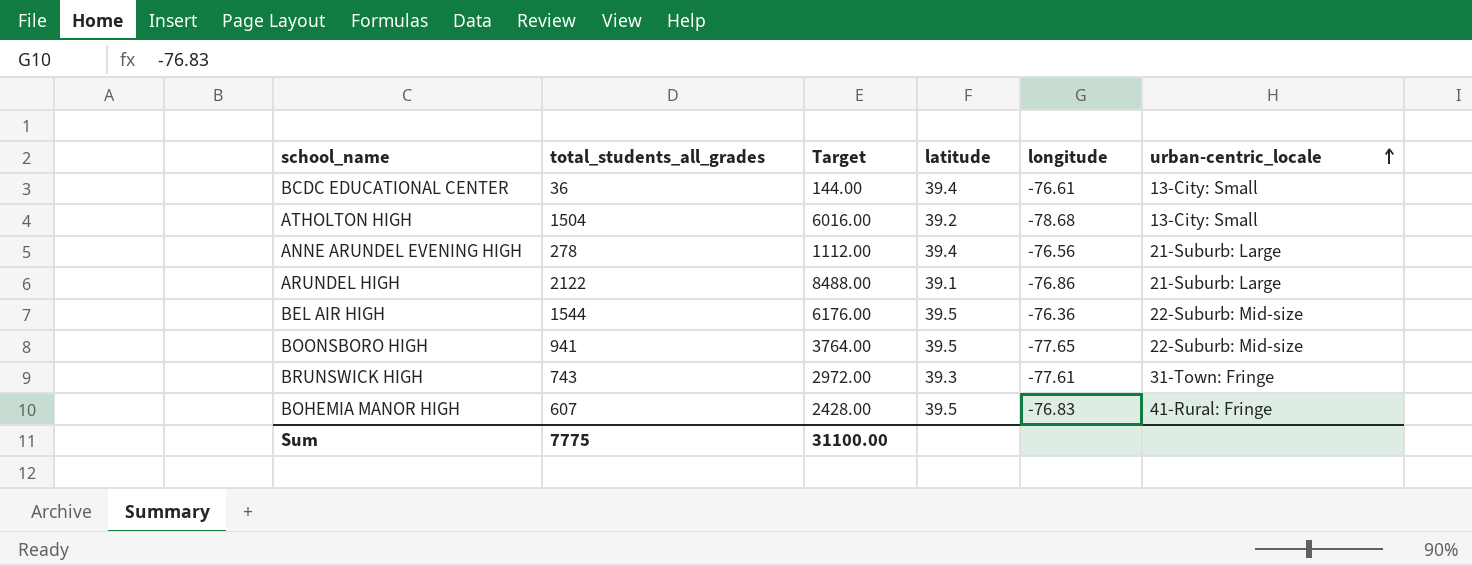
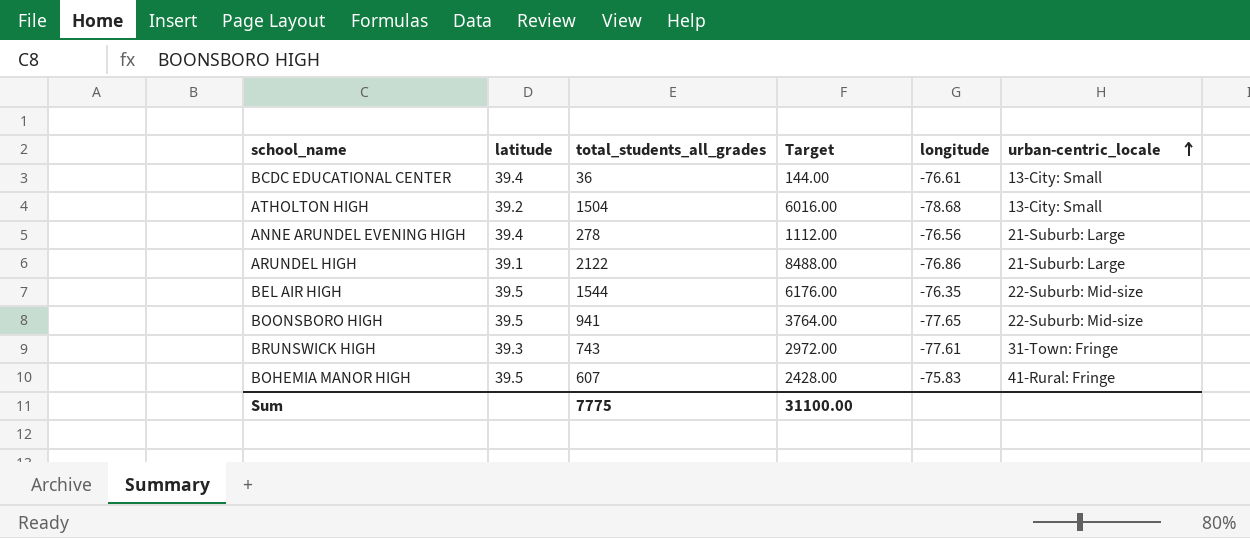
column latitude | position: 4 -> 2
BEL AIR HIGH | longitude: -76.36 -> -76.35
BOHEMIA MANOR HIGH | longitude: -76.83 -> -75.83

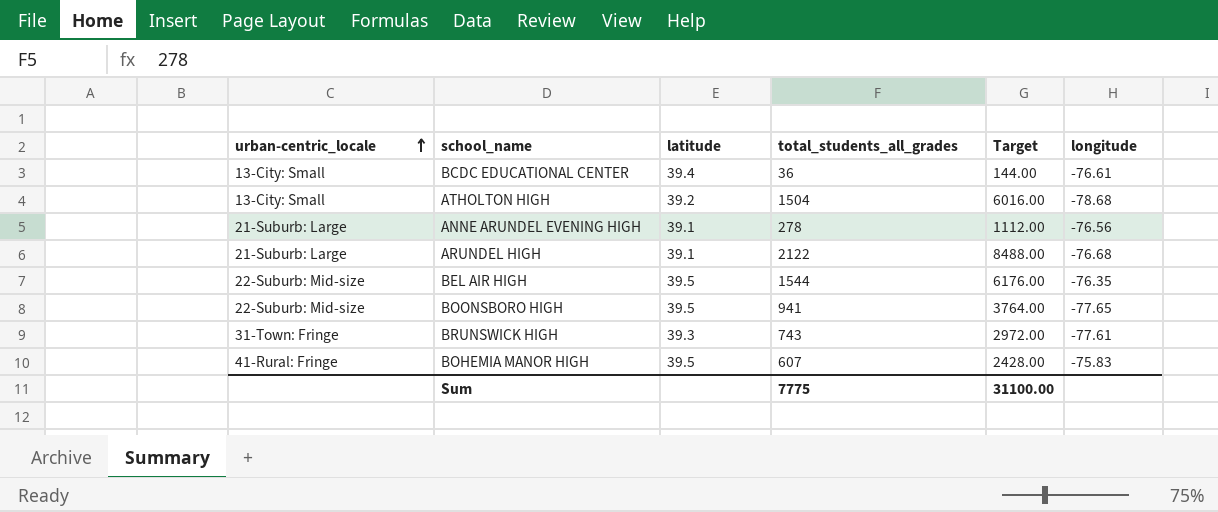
column urban-centric_locale | position: 6 -> 1
ANNE ARUNDEL EVENING HIGH | latitude: 39.4 -> 39.1
ARUNDEL HIGH | longitude: -76.86 -> -76.68

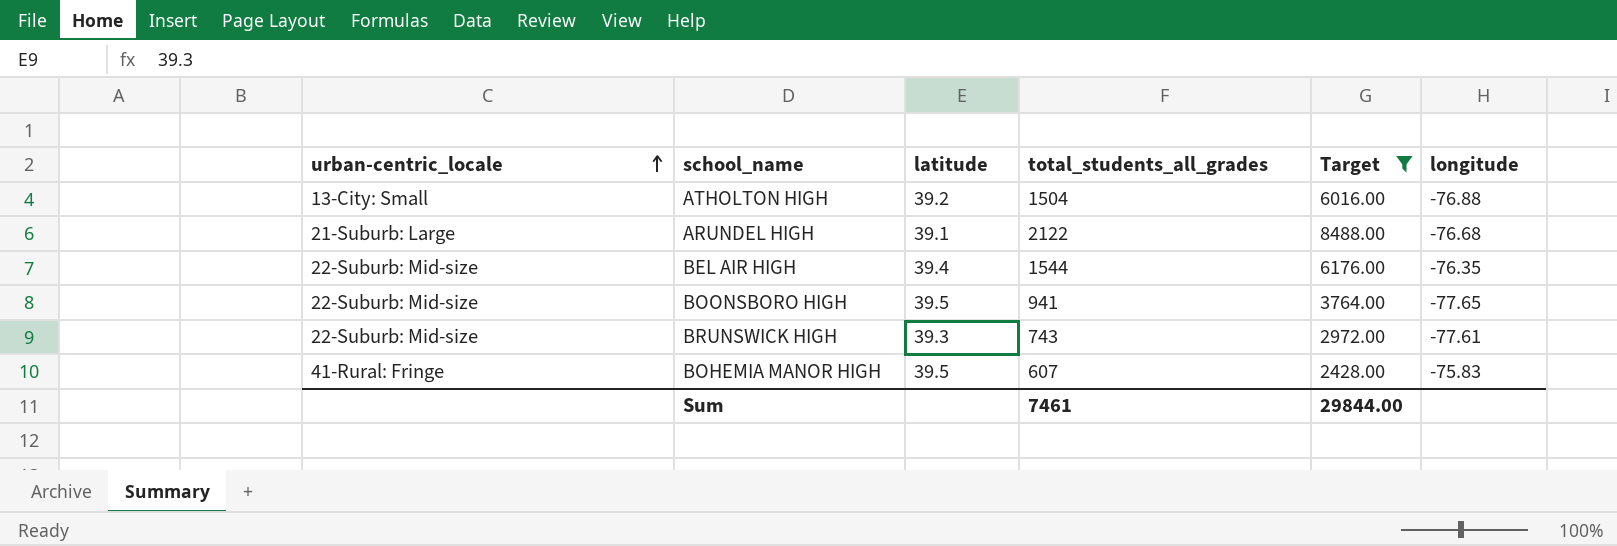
filter: none -> Target >= 2428.00
ATHOLTON HIGH | longitude: -78.68 -> -76.88
BEL AIR HIGH | latitude: 39.5 -> 39.4
BRUNSWICK HIGH | urban-centric_locale: 31-Town: Fringe -> 22-Suburb: Mid-size
Sum | total_students_all_grades: 7775 -> 7461
Sum | Target: 31100.00 -> 29844.00

